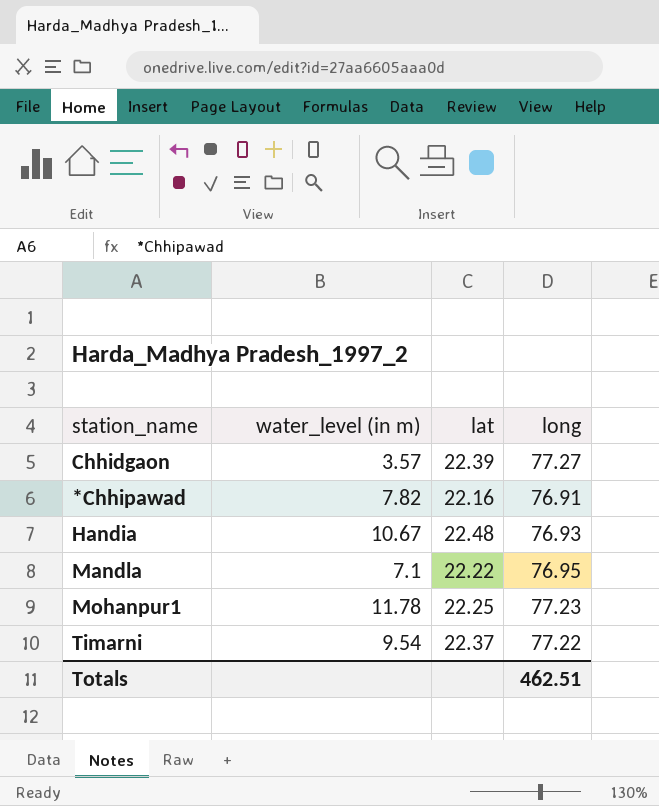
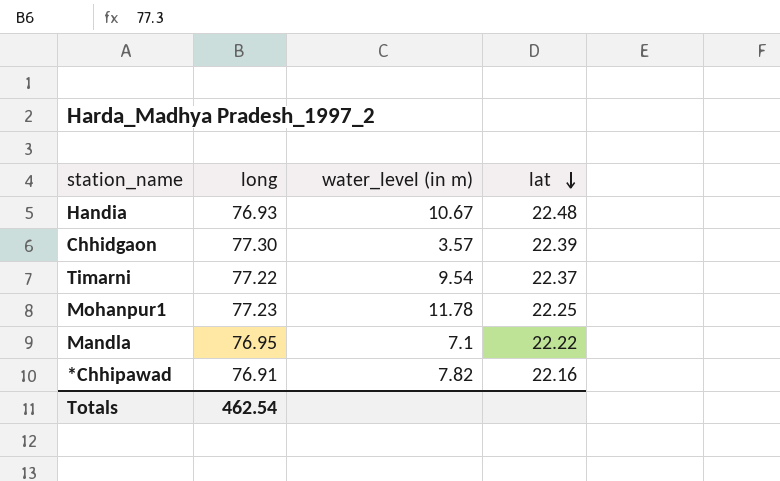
row order: none -> lat descending
column long | position: 4 -> 2
Chhidgaon | long: 77.27 -> 77.30
Totals | long: 462.51 -> 462.54

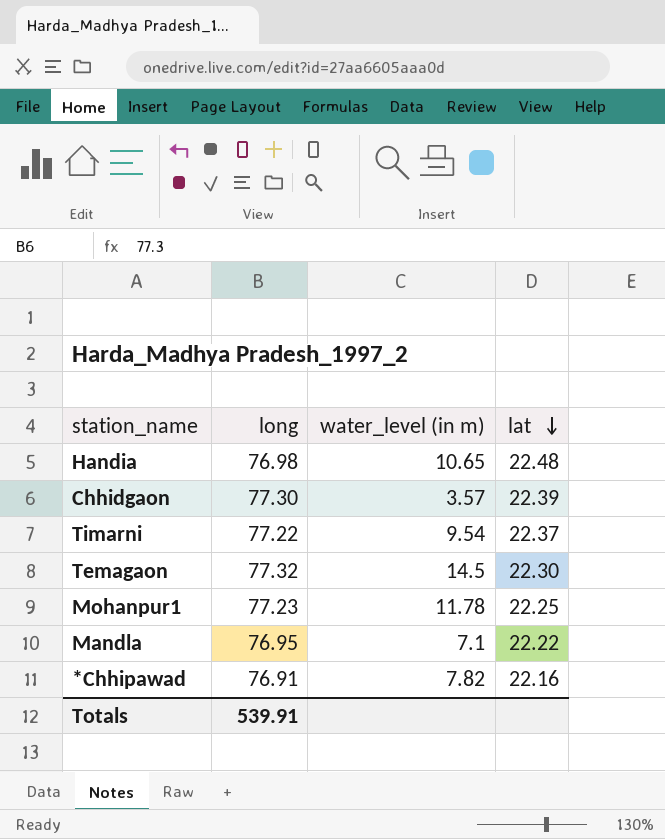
Handia | long: 76.93 -> 76.98
Handia | water_level (in m): 10.67 -> 10.65
row Temagaon: none -> 77.32 | 14.5 | 22.30
Totals | long: 462.54 -> 539.91

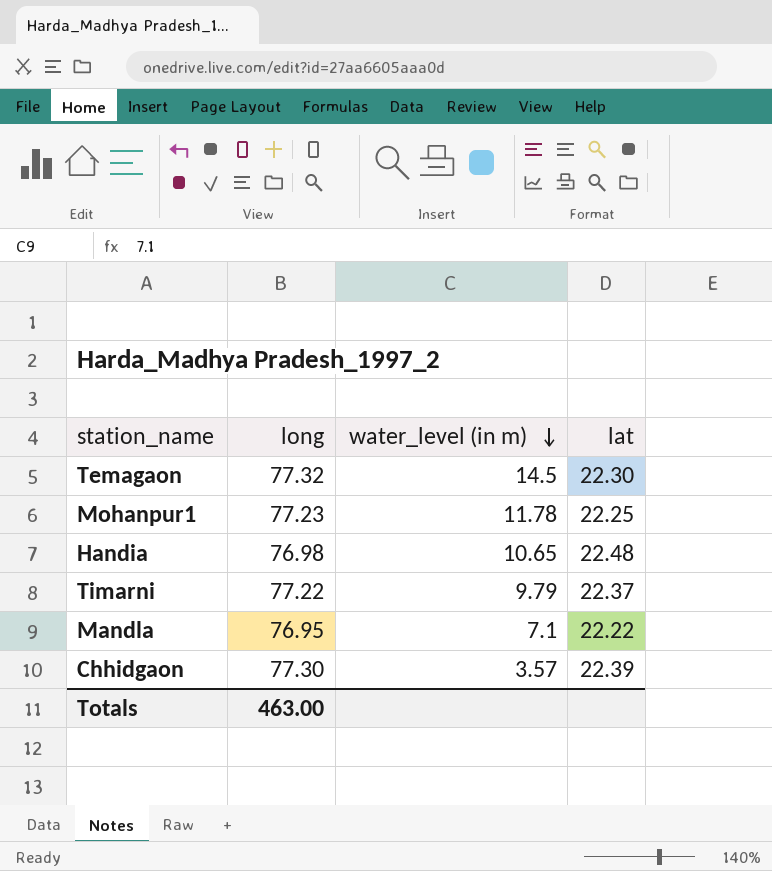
row order: lat descending -> water_level (in m) descending
row *Chhipawad: 76.91 | 7.82 | 22.16 -> none
Timarni | water_level (in m): 9.54 -> 9.79
Totals | long: 539.91 -> 463.00

